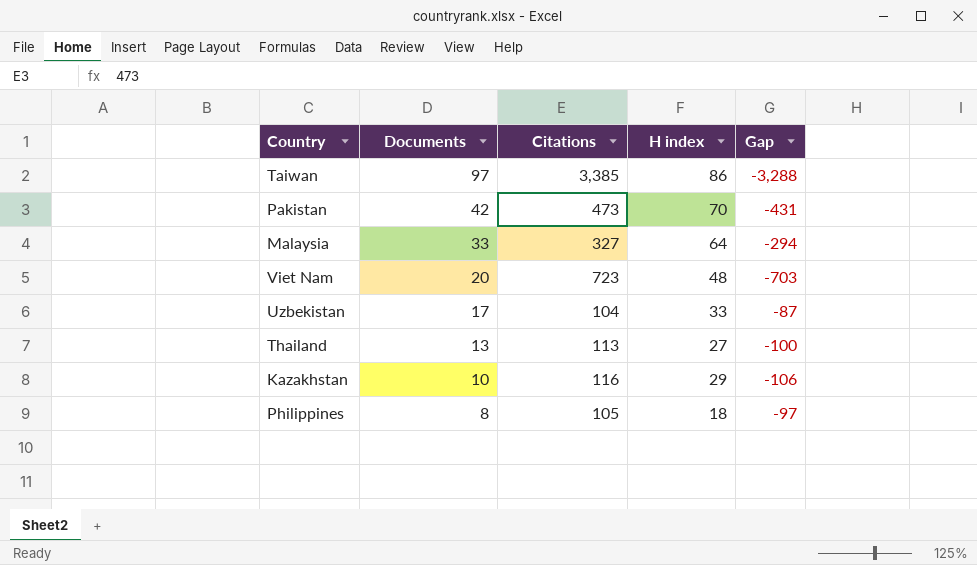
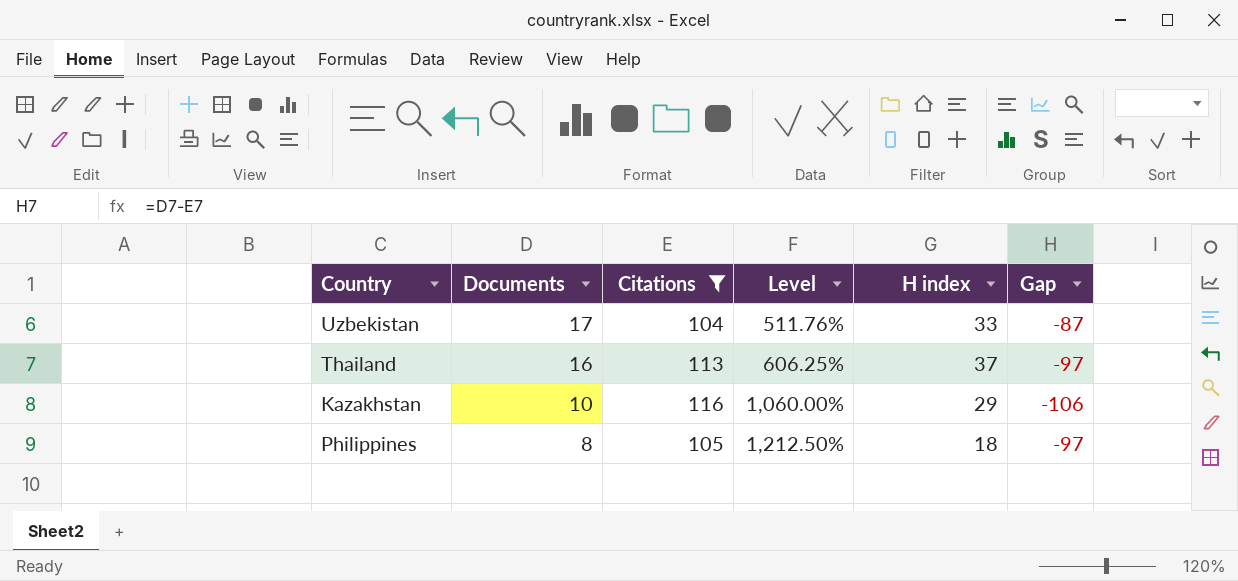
filter: none -> Citations <= 116
column Level | formula: none -> ([Citations] - [Documents]) / [Documents]
Thailand | Documents: 13 -> 16
Thailand | H index: 27 -> 37
Thailand | Gap: -100 -> -97

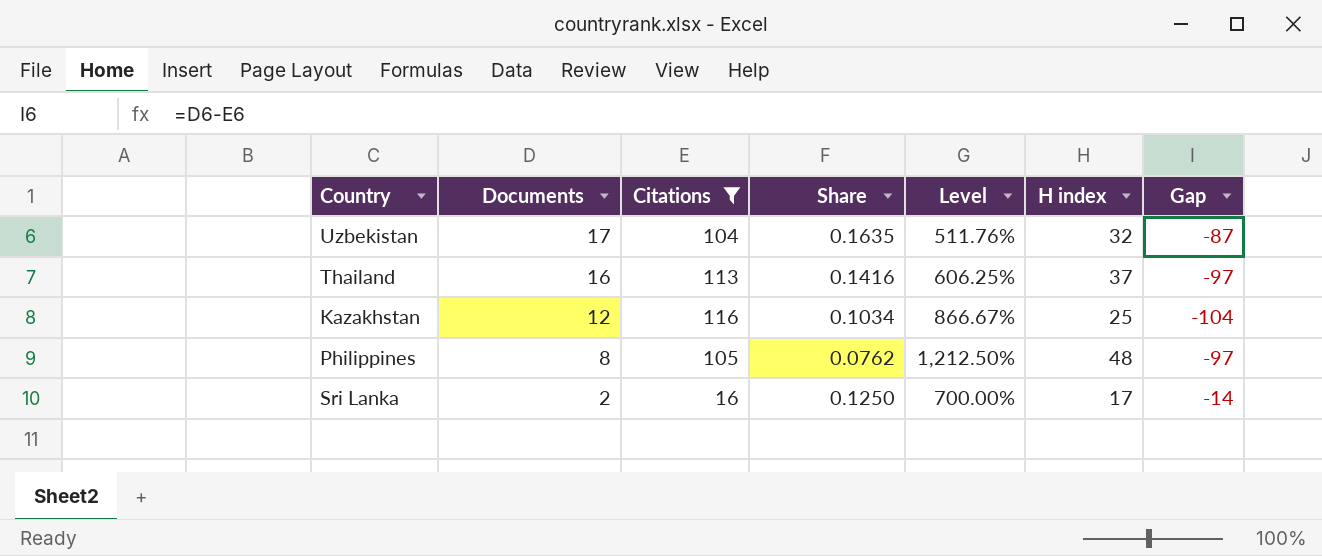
column Share | formula: none -> [Documents] / [Citations]
Uzbekistan | H index: 33 -> 32
Kazakhstan | Documents: 10 -> 12
Kazakhstan | Level: 1,060.00% -> 866.67%
Kazakhstan | H index: 29 -> 25
Kazakhstan | Gap: -106 -> -104
Philippines | H index: 18 -> 48
row Sri Lanka: none -> 2 | 16 | 0.1250 | 700.00% | 17 | -14

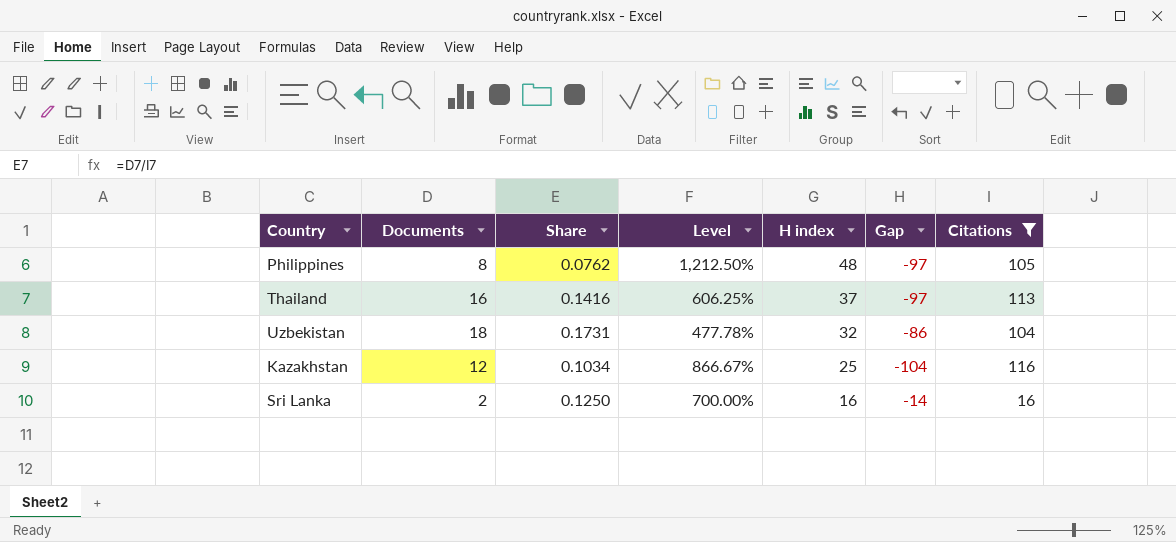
row order: Documents descending -> H index descending
column Citations | position: 3 -> 7
Uzbekistan | Documents: 17 -> 18
Uzbekistan | Share: 0.1635 -> 0.1731
Uzbekistan | Level: 511.76% -> 477.78%
Uzbekistan | Gap: -87 -> -86
Sri Lanka | H index: 17 -> 16

